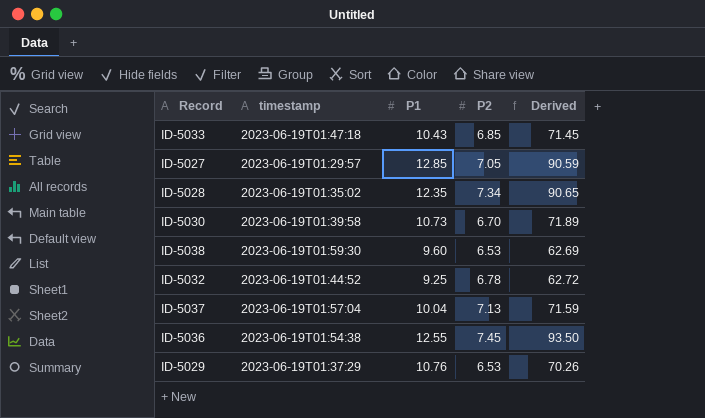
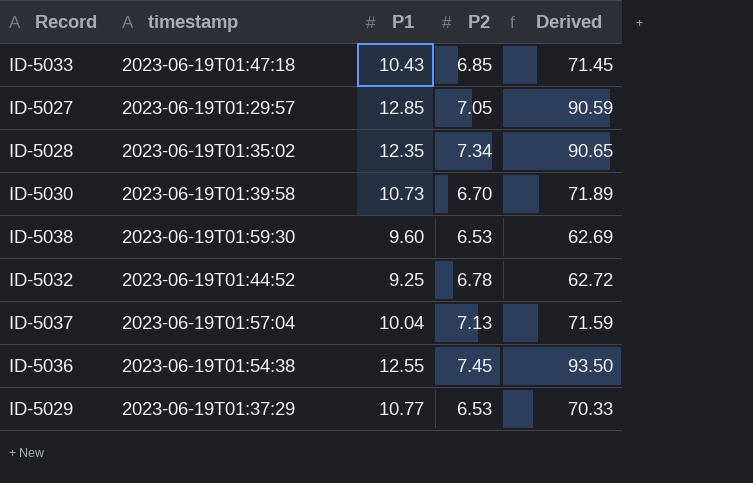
ID-5029 | P1: 10.76 -> 10.77
ID-5029 | Derived: 70.26 -> 70.33

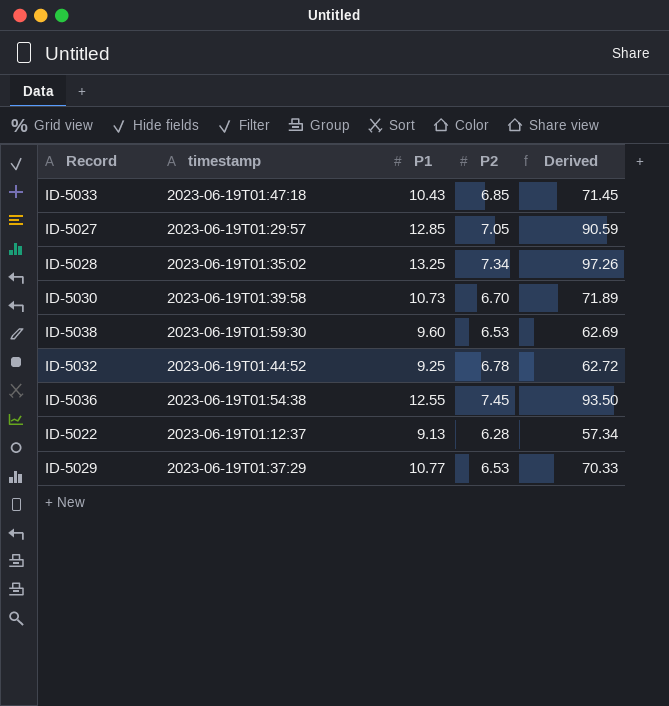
row ID-5037: 2023-06-19T01:57:04 | 10.04 | 7.13 | 71.59 -> none
ID-5028 | P1: 12.35 -> 13.25
ID-5028 | Derived: 90.65 -> 97.26
row ID-5022: none -> 2023-06-19T01:12:37 | 9.13 | 6.28 | 57.34

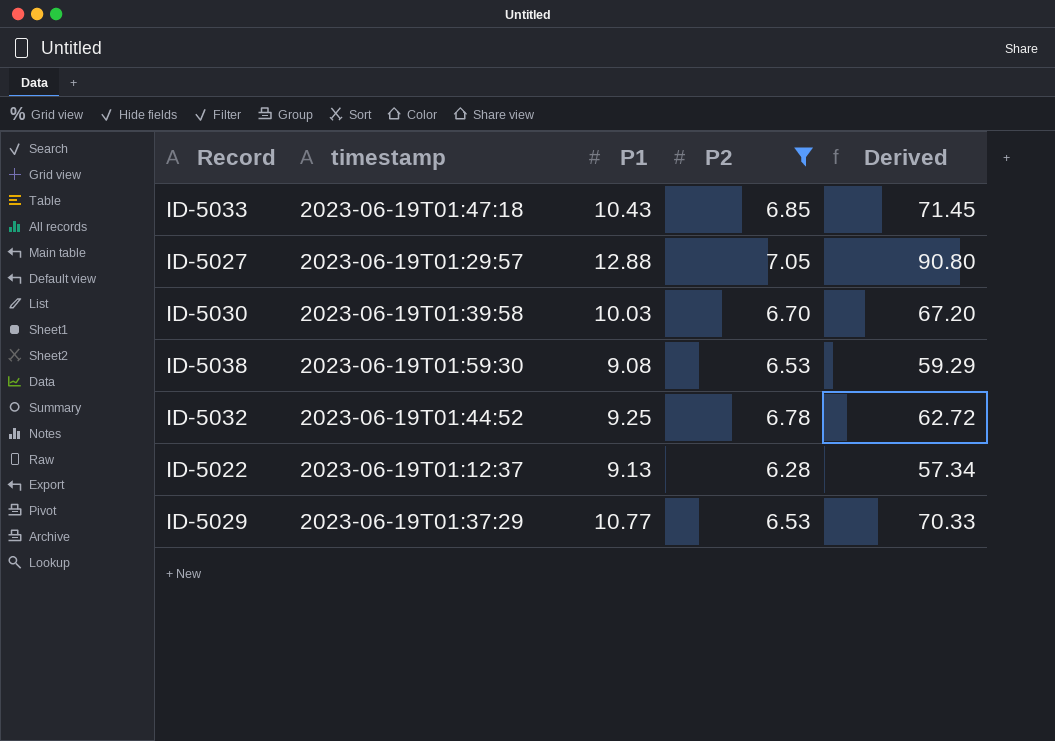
filter: none -> P2 <= 7.05
ID-5027 | P1: 12.85 -> 12.88
ID-5027 | Derived: 90.59 -> 90.80
ID-5030 | P1: 10.73 -> 10.03
ID-5030 | Derived: 71.89 -> 67.20
ID-5038 | P1: 9.60 -> 9.08
ID-5038 | Derived: 62.69 -> 59.29

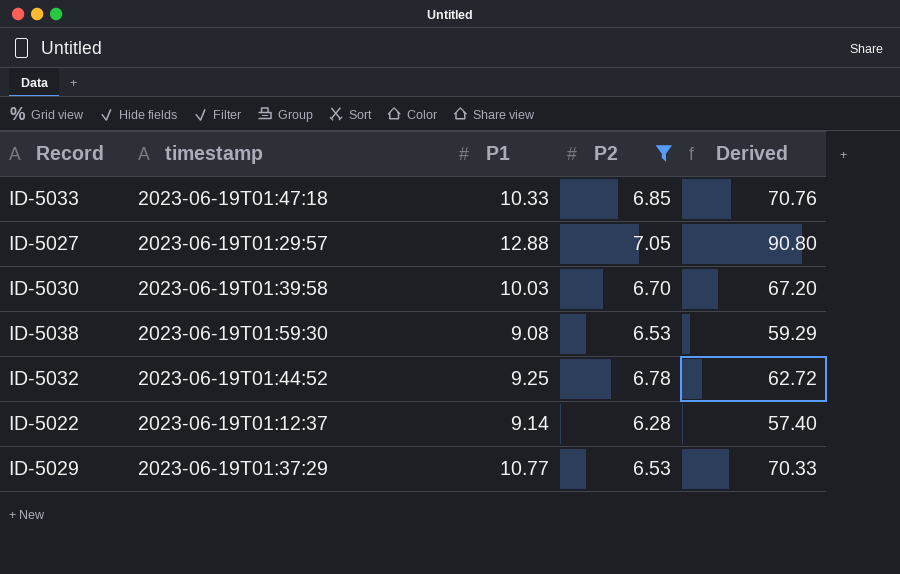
ID-5033 | P1: 10.43 -> 10.33
ID-5033 | Derived: 71.45 -> 70.76
ID-5022 | P1: 9.13 -> 9.14
ID-5022 | Derived: 57.34 -> 57.40

